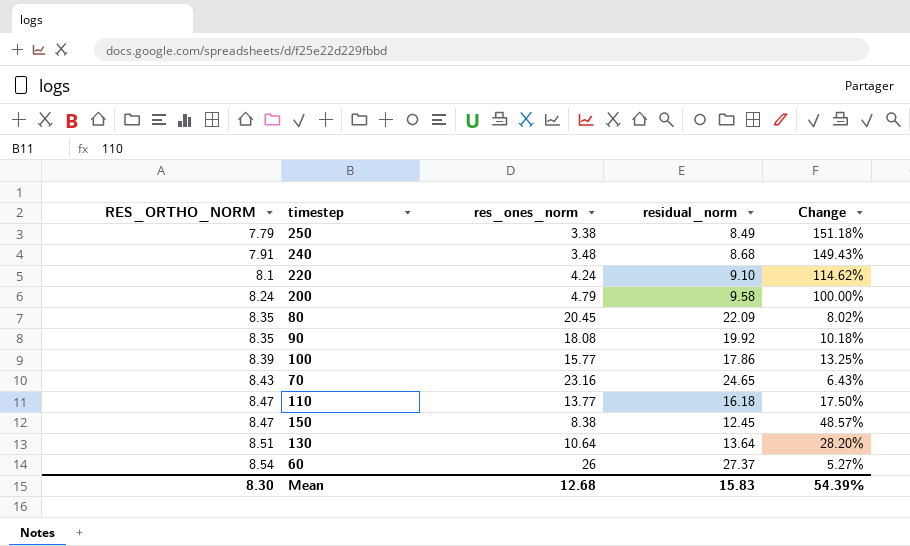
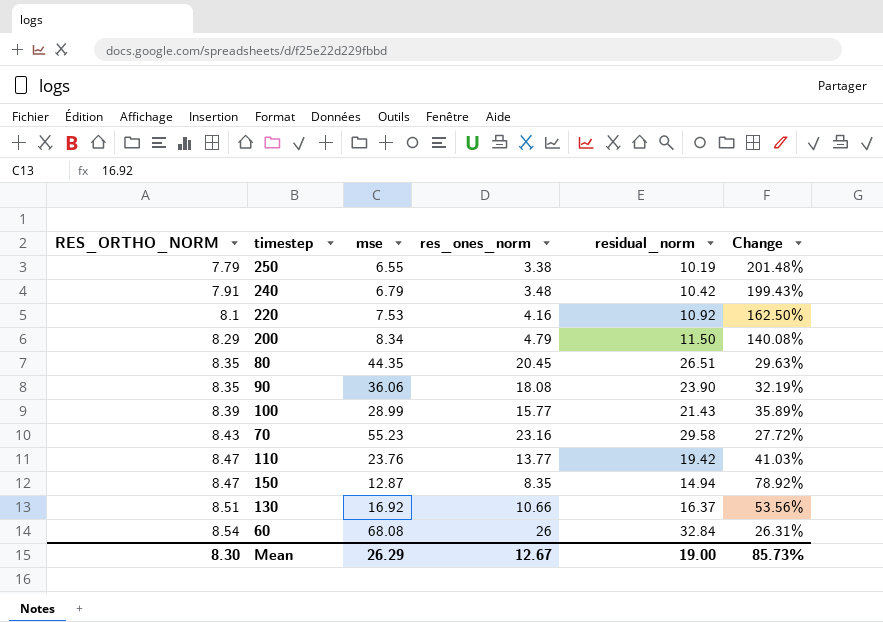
column mse | position: none -> 3
250 | residual_norm: 8.49 -> 10.19
250 | Change: 151.18% -> 201.48%
240 | residual_norm: 8.68 -> 10.42
240 | Change: 149.43% -> 199.43%
220 | res_ones_norm: 4.24 -> 4.16
220 | residual_norm: 9.10 -> 10.92
220 | Change: 114.62% -> 162.50%
200 | RES_ORTHO_NORM: 8.24 -> 8.29
200 | residual_norm: 9.58 -> 11.50
200 | Change: 100.00% -> 140.08%
80 | residual_norm: 22.09 -> 26.51
80 | Change: 8.02% -> 29.63%
90 | residual_norm: 19.92 -> 23.90
90 | Change: 10.18% -> 32.19%
100 | residual_norm: 17.86 -> 21.43
100 | Change: 13.25% -> 35.89%
70 | residual_norm: 24.65 -> 29.58
70 | Change: 6.43% -> 27.72%
110 | residual_norm: 16.18 -> 19.42
110 | Change: 17.50% -> 41.03%
150 | res_ones_norm: 8.38 -> 8.35
150 | residual_norm: 12.45 -> 14.94
150 | Change: 48.57% -> 78.92%
130 | res_ones_norm: 10.64 -> 10.66
130 | residual_norm: 13.64 -> 16.37
130 | Change: 28.20% -> 53.56%
60 | residual_norm: 27.37 -> 32.84
60 | Change: 5.27% -> 26.31%
Mean | res_ones_norm: 12.68 -> 12.67
Mean | residual_norm: 15.83 -> 19.00
Mean | Change: 54.39% -> 85.73%

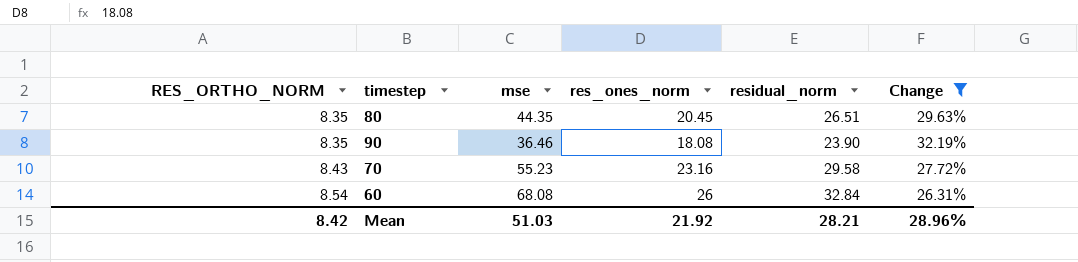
filter: none -> Change <= 32.19%
90 | mse: 36.06 -> 36.46
Mean | RES_ORTHO_NORM: 8.30 -> 8.42
Mean | mse: 26.29 -> 51.03
Mean | res_ones_norm: 12.67 -> 21.92
Mean | residual_norm: 19.00 -> 28.21
Mean | Change: 85.73% -> 28.96%

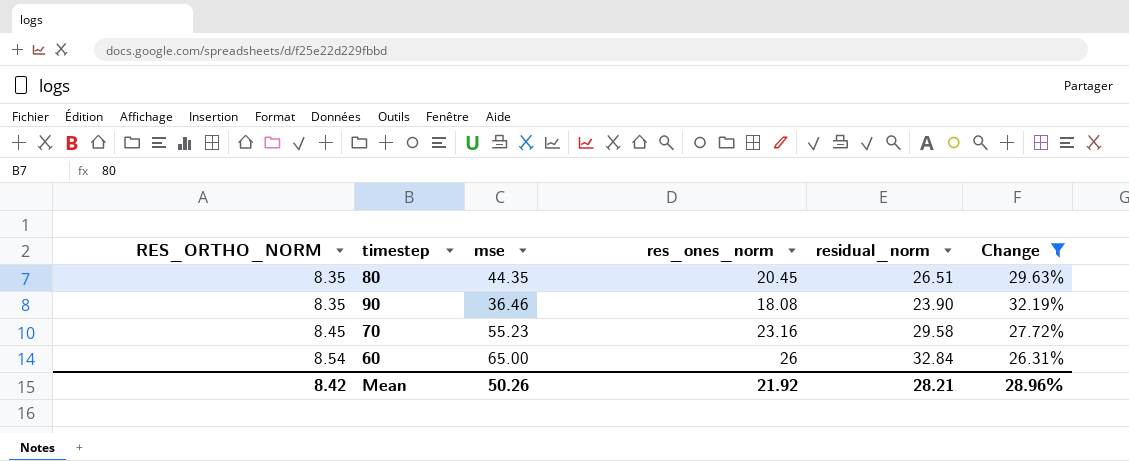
70 | RES_ORTHO_NORM: 8.43 -> 8.45
60 | mse: 68.08 -> 65.00
Mean | mse: 51.03 -> 50.26

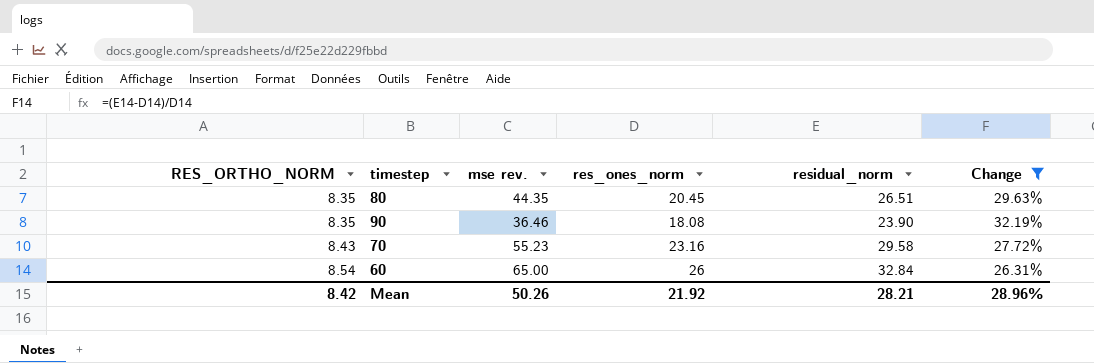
column name: mse -> mse rev.
70 | RES_ORTHO_NORM: 8.45 -> 8.43

